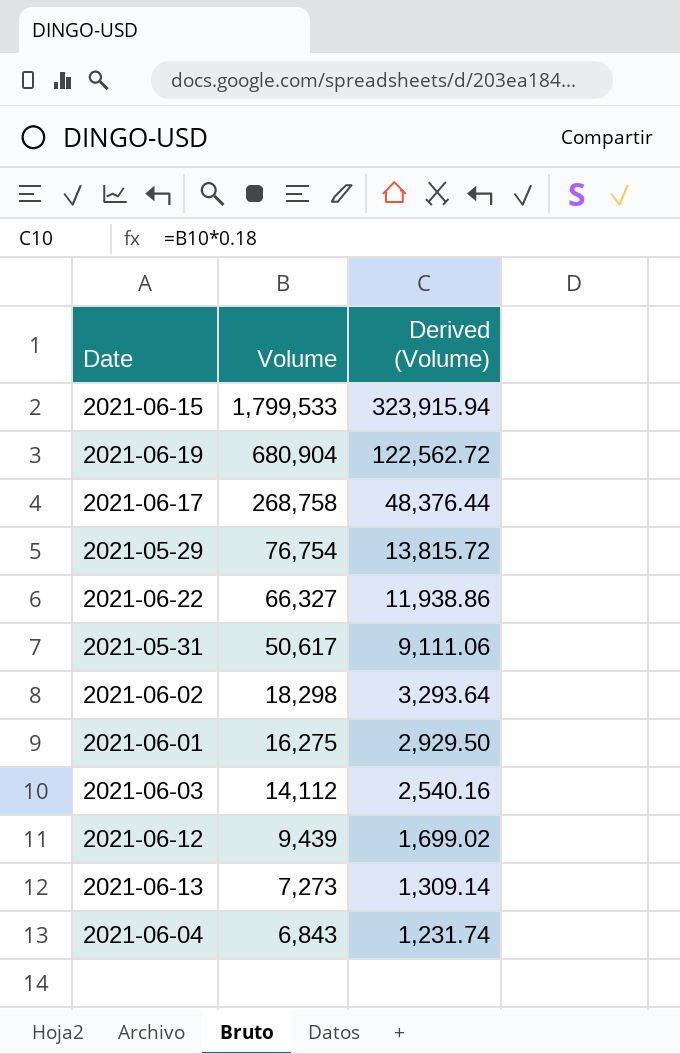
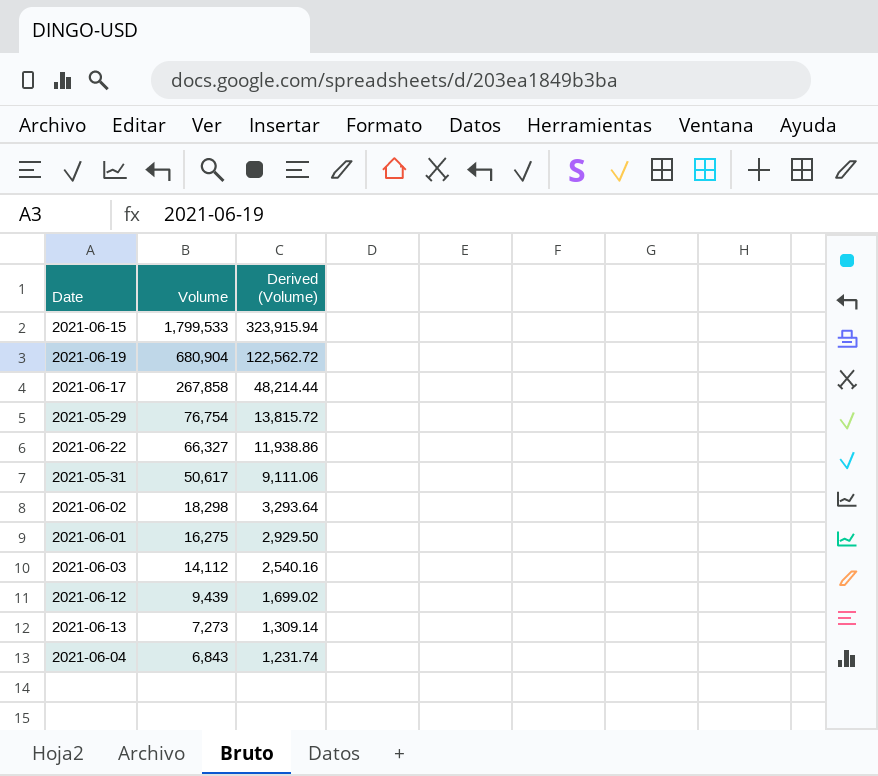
2021-06-17 | Volume: 268,758 -> 267,858
2021-06-17 | Derived (Volume): 48,376.44 -> 48,214.44

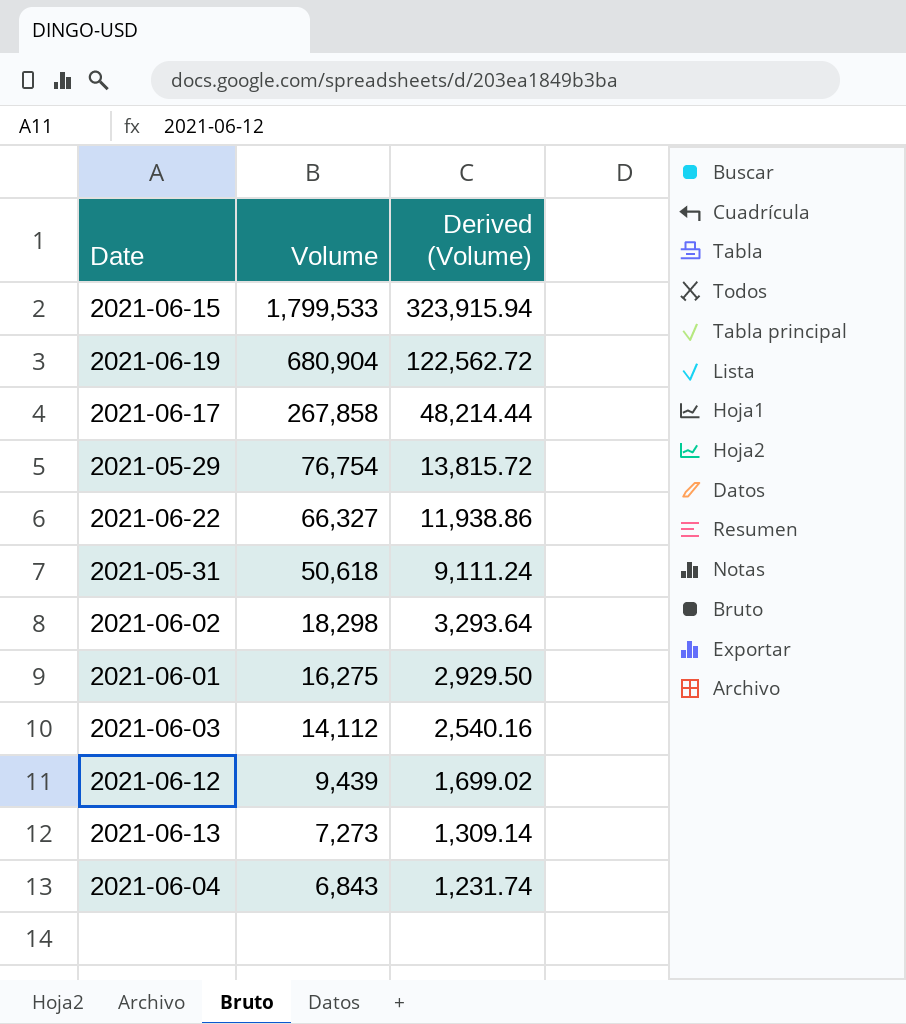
2021-05-31 | Volume: 50,617 -> 50,618
2021-05-31 | Derived (Volume): 9,111.06 -> 9,111.24

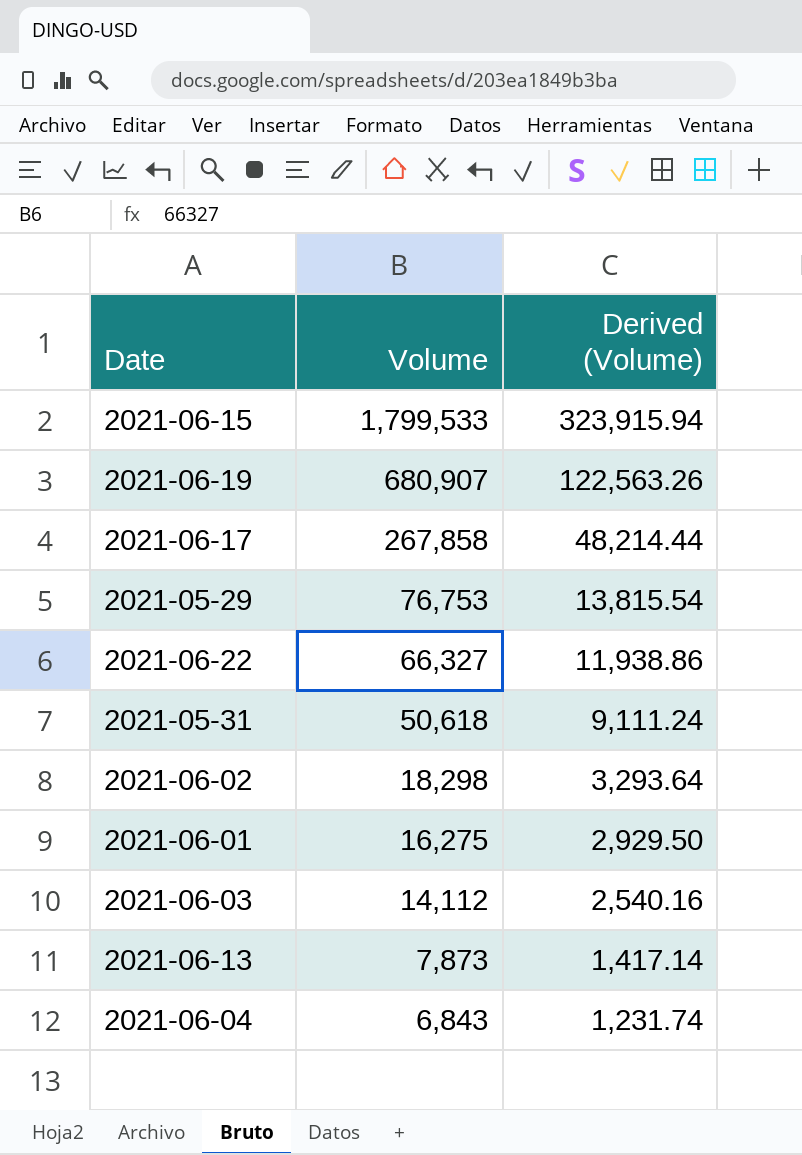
row 2021-06-12: 9,439 | 1,699.02 -> none
2021-06-19 | Volume: 680,904 -> 680,907
2021-06-19 | Derived (Volume): 122,562.72 -> 122,563.26
2021-05-29 | Volume: 76,754 -> 76,753
2021-05-29 | Derived (Volume): 13,815.72 -> 13,815.54
2021-06-13 | Volume: 7,273 -> 7,873
2021-06-13 | Derived (Volume): 1,309.14 -> 1,417.14

